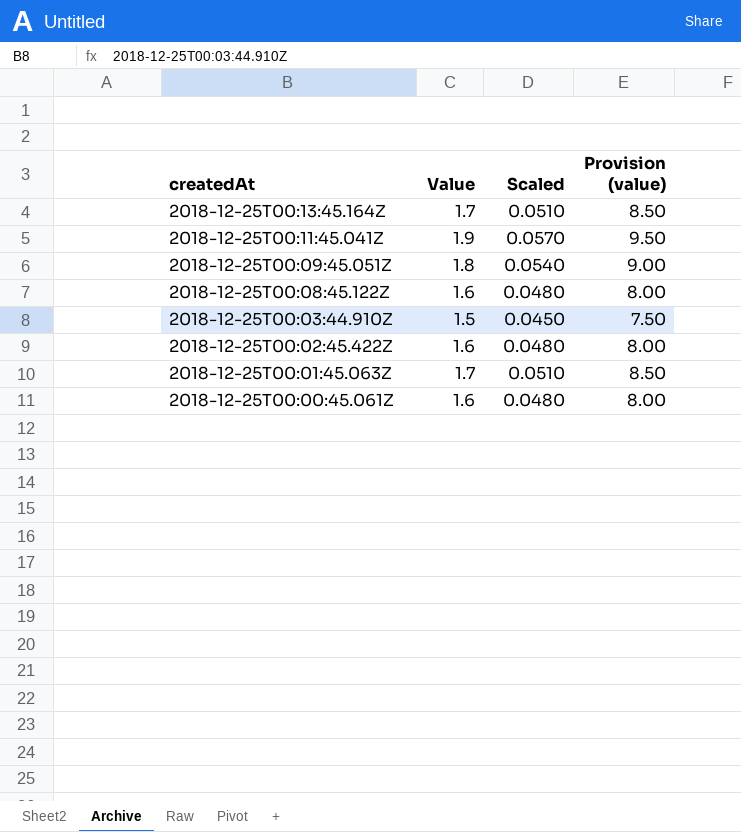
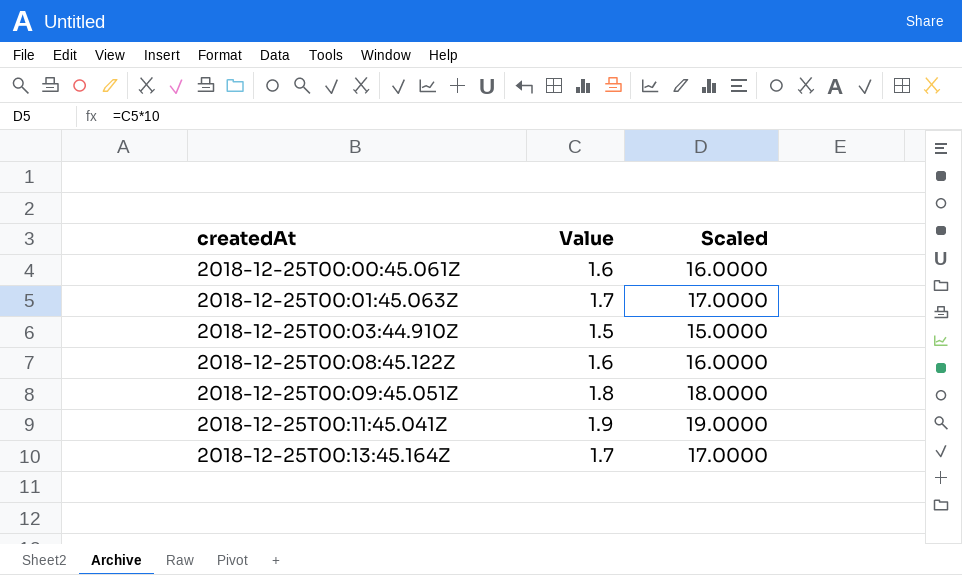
row order: createdAt descending -> createdAt ascending
column Provision (value) | formula: [Value] * 5 -> none
column Scaled | formula: [Value] * 0.03 -> [Value] * 10
row 2018-12-25T00:02:45.422Z: 1.6 | 0.0480 | 8.00 -> none

